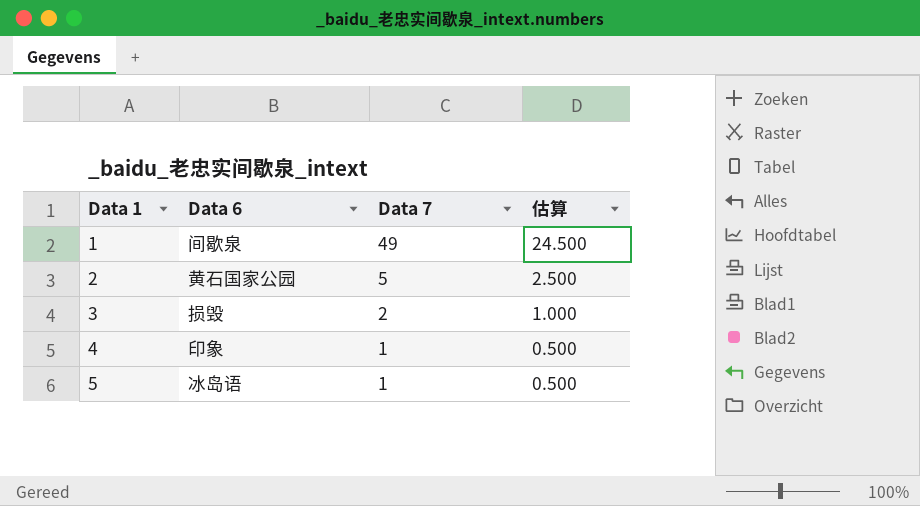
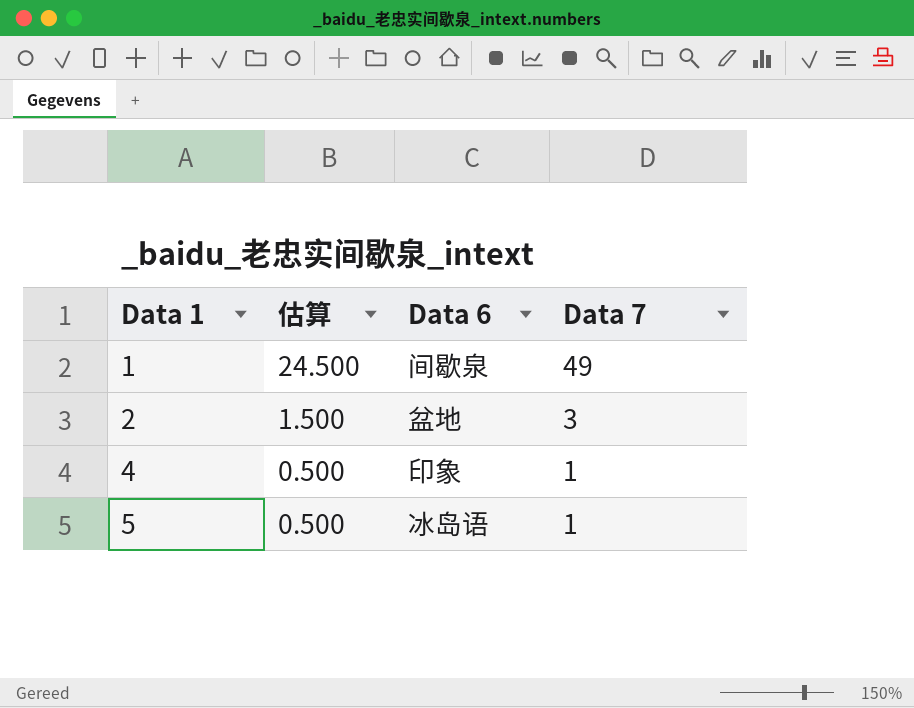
column 估算 | position: 4 -> 2
row 3: 损毁 | 2 | 1.000 -> none
2 | 估算: 2.500 -> 1.500
2 | Data 6: 黄石国家公园 -> 盆地
2 | Data 7: 5 -> 3

